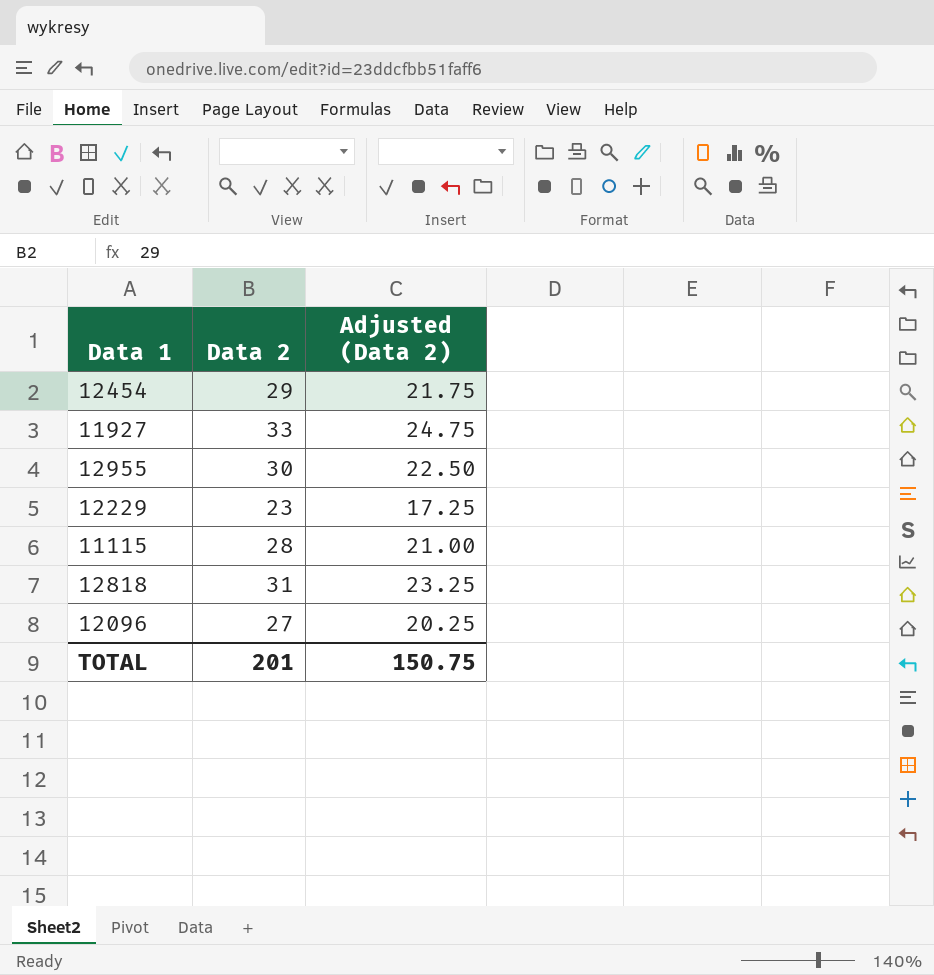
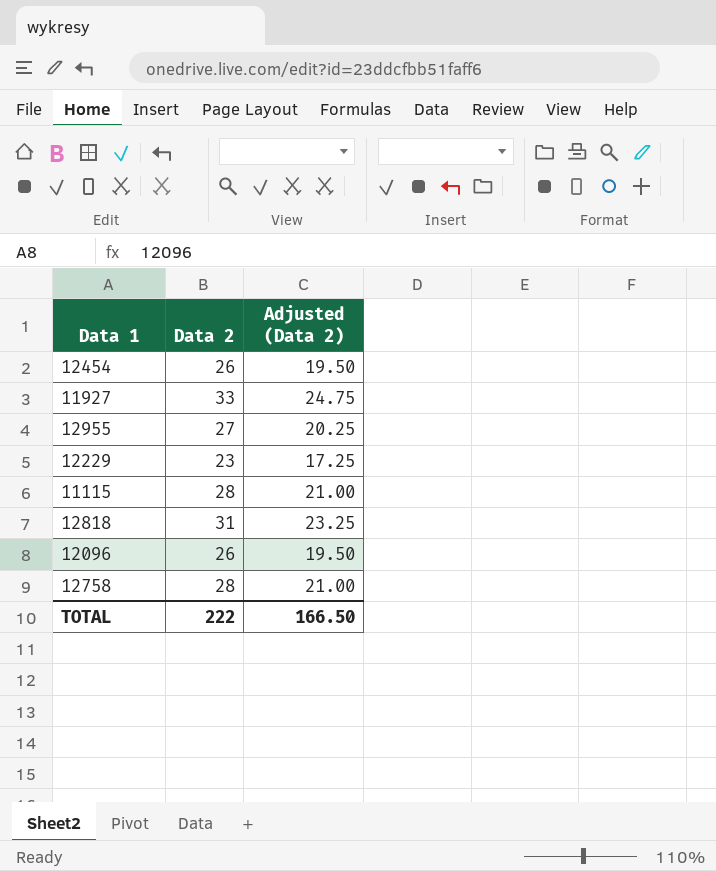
12454 | Data 2: 29 -> 26
12454 | Adjusted (Data 2): 21.75 -> 19.50
12955 | Data 2: 30 -> 27
12955 | Adjusted (Data 2): 22.50 -> 20.25
12096 | Data 2: 27 -> 26
12096 | Adjusted (Data 2): 20.25 -> 19.50
row 12758: none -> 28 | 21.00
TOTAL | Data 2: 201 -> 222
TOTAL | Adjusted (Data 2): 150.75 -> 166.50

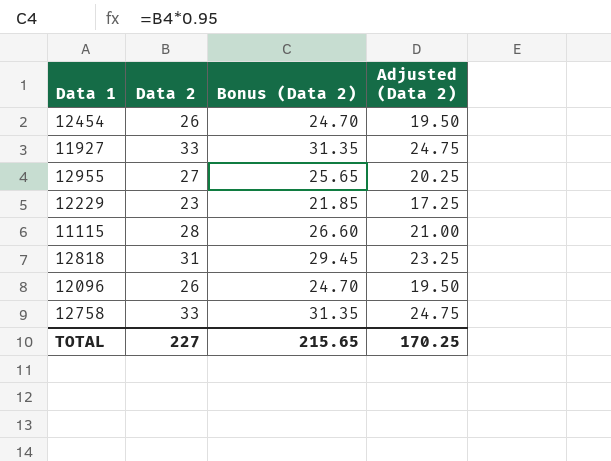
column Bonus (Data 2) | formula: none -> [Data 2] * 0.95
12758 | Data 2: 28 -> 33
12758 | Adjusted (Data 2): 21.00 -> 24.75
TOTAL | Data 2: 222 -> 227
TOTAL | Adjusted (Data 2): 166.50 -> 170.25

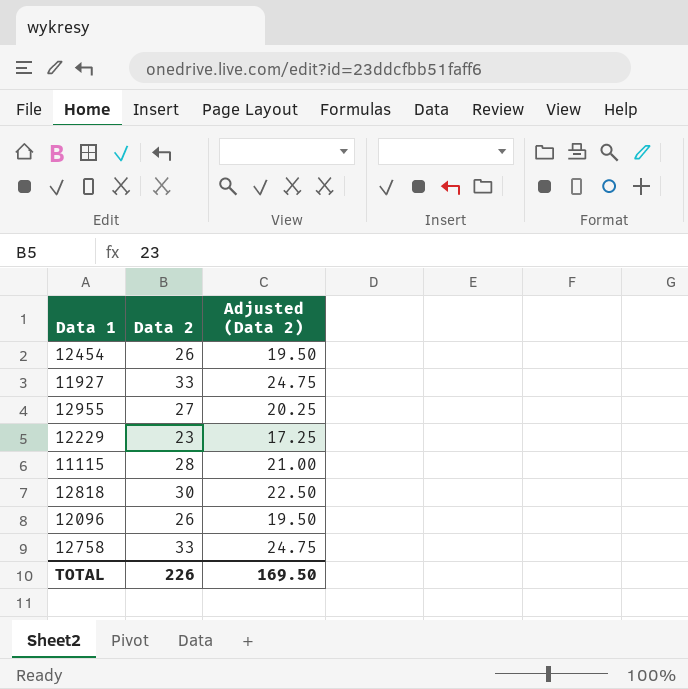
column Bonus (Data 2) | formula: [Data 2] * 0.95 -> none
12818 | Data 2: 31 -> 30
12818 | Adjusted (Data 2): 23.25 -> 22.50
TOTAL | Data 2: 227 -> 226
TOTAL | Adjusted (Data 2): 170.25 -> 169.50

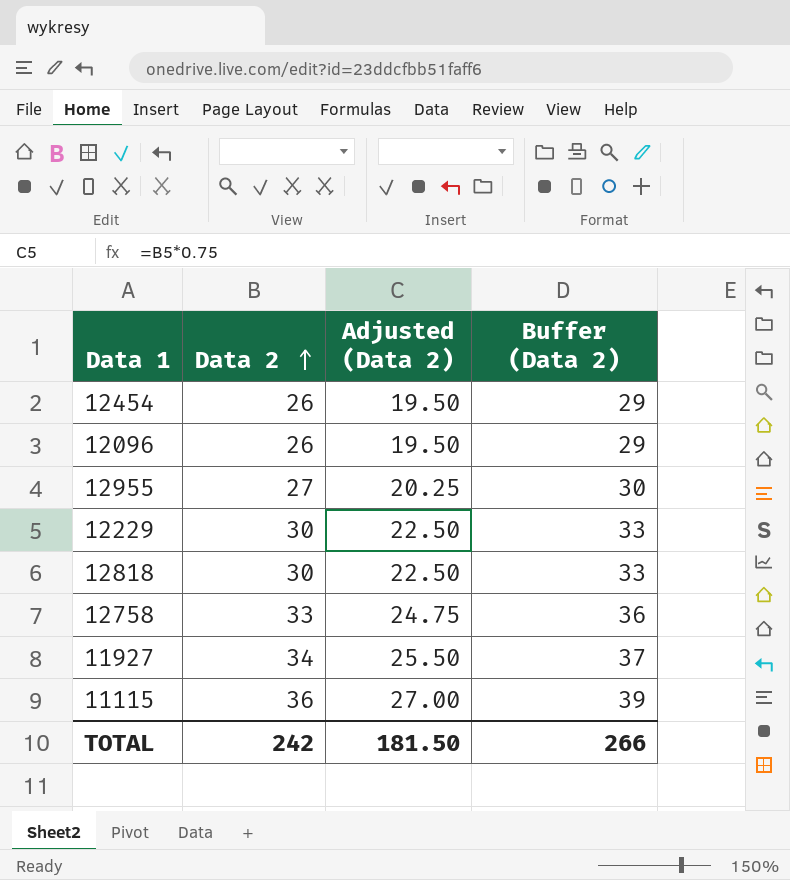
row order: none -> Data 2 ascending
column Buffer (Data 2) | formula: none -> [Data 2] + 3
12229 | Data 2: 23 -> 30
12229 | Adjusted (Data 2): 17.25 -> 22.50
11927 | Data 2: 33 -> 34
11927 | Adjusted (Data 2): 24.75 -> 25.50
11115 | Data 2: 28 -> 36
11115 | Adjusted (Data 2): 21.00 -> 27.00
TOTAL | Data 2: 226 -> 242
TOTAL | Adjusted (Data 2): 169.50 -> 181.50

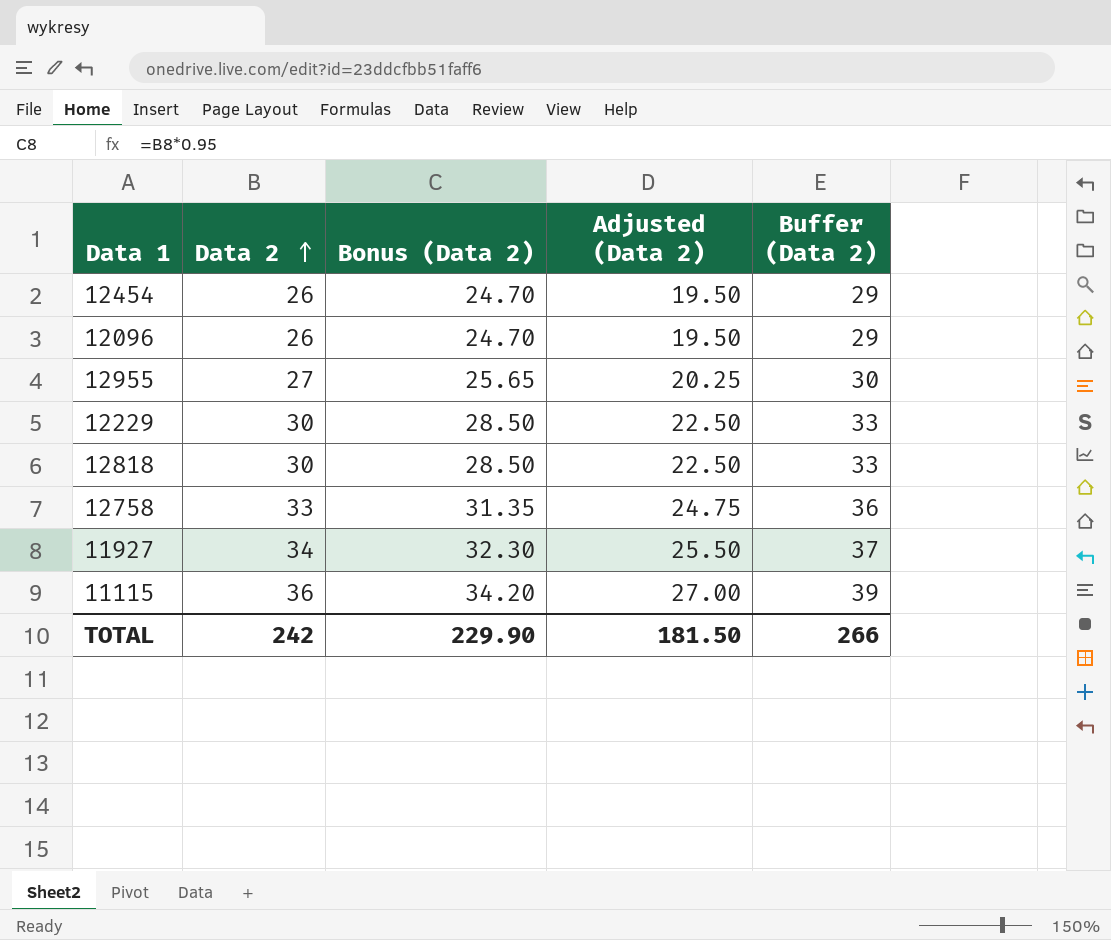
column Bonus (Data 2) | formula: none -> [Data 2] * 0.95

